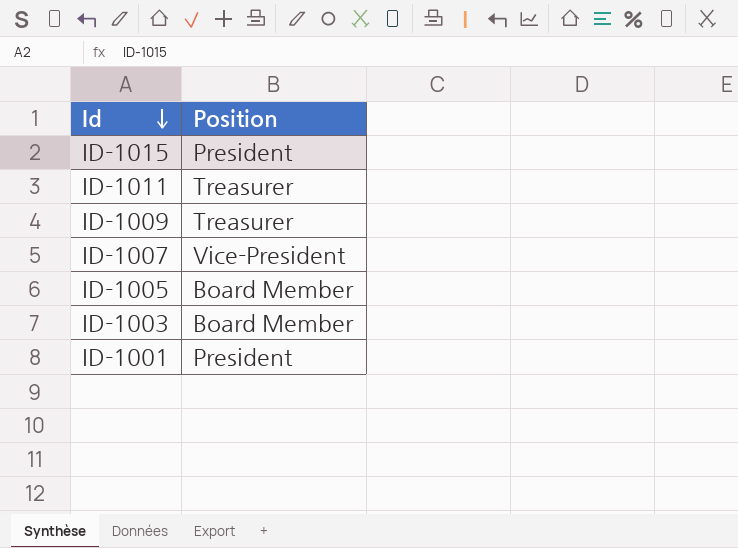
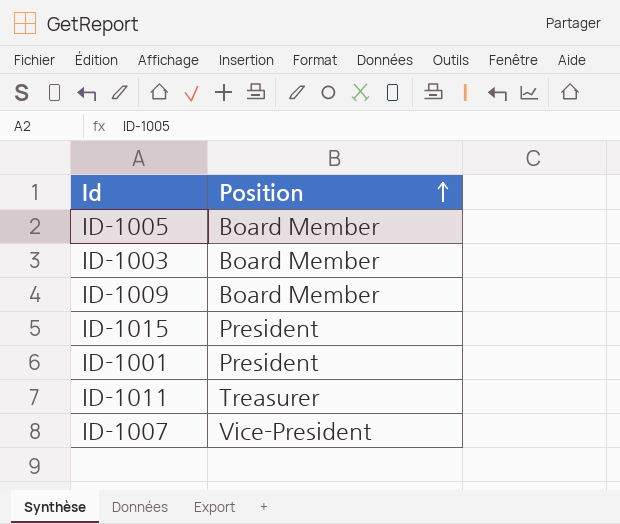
row order: Id descending -> Position ascending
ID-1009 | Position: Treasurer -> Board Member

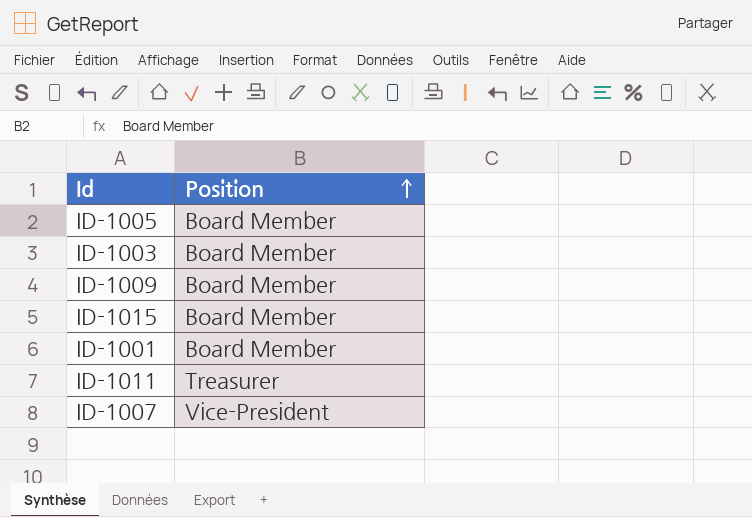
ID-1015 | Position: President -> Board Member
ID-1001 | Position: President -> Board Member

